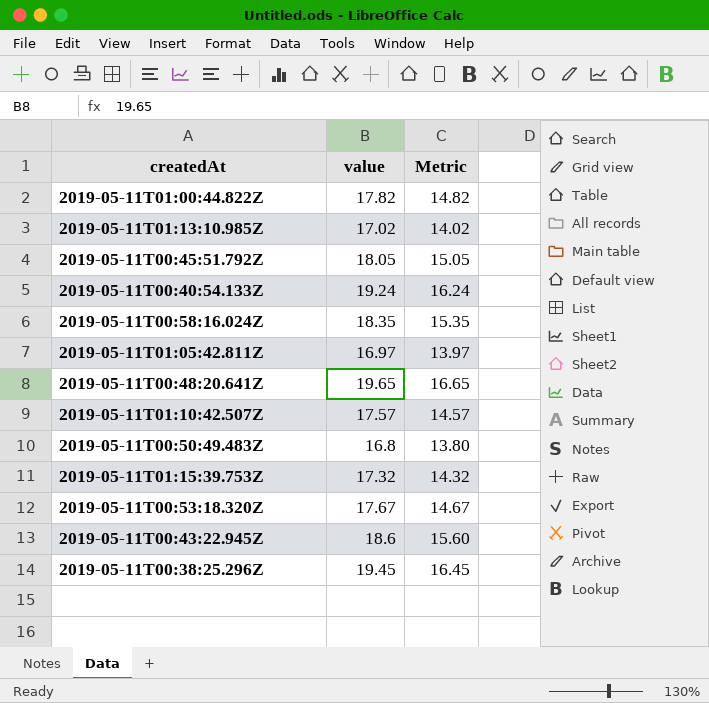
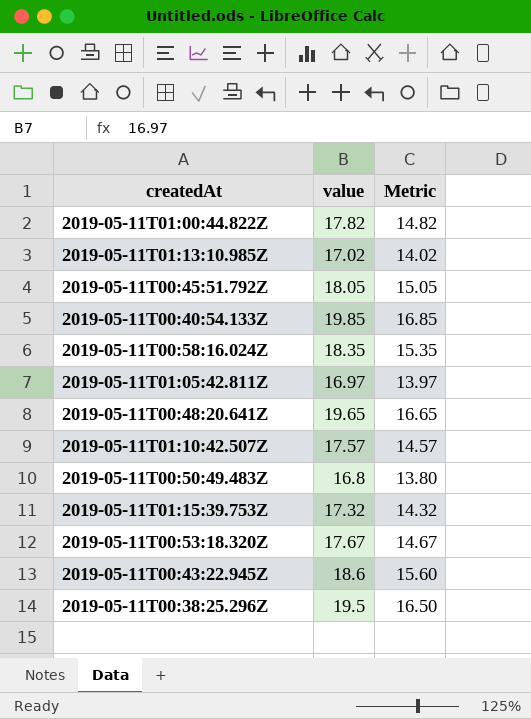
2019-05-11T00:40:54.133Z | value: 19.24 -> 19.85
2019-05-11T00:40:54.133Z | Metric: 16.24 -> 16.85
2019-05-11T00:38:25.296Z | value: 19.45 -> 19.5
2019-05-11T00:38:25.296Z | Metric: 16.45 -> 16.50

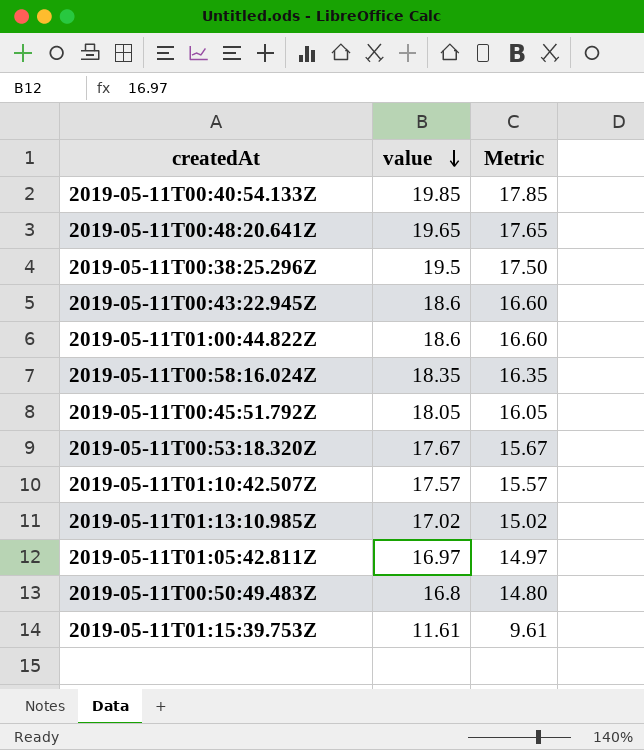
row order: none -> value descending
column Metric | formula: [value] - 3 -> [value] - 2
2019-05-11T01:00:44.822Z | value: 17.82 -> 18.6
2019-05-11T01:15:39.753Z | value: 17.32 -> 11.61

